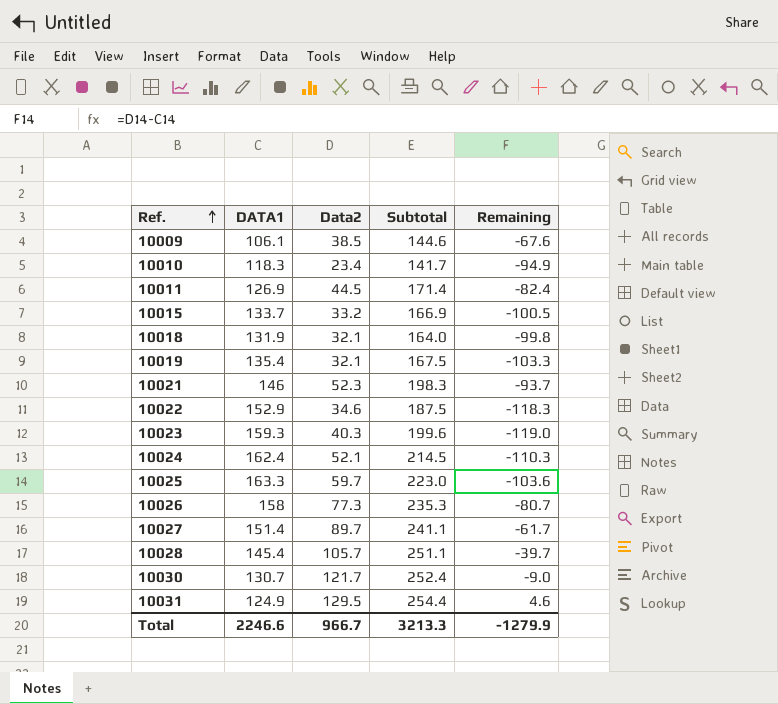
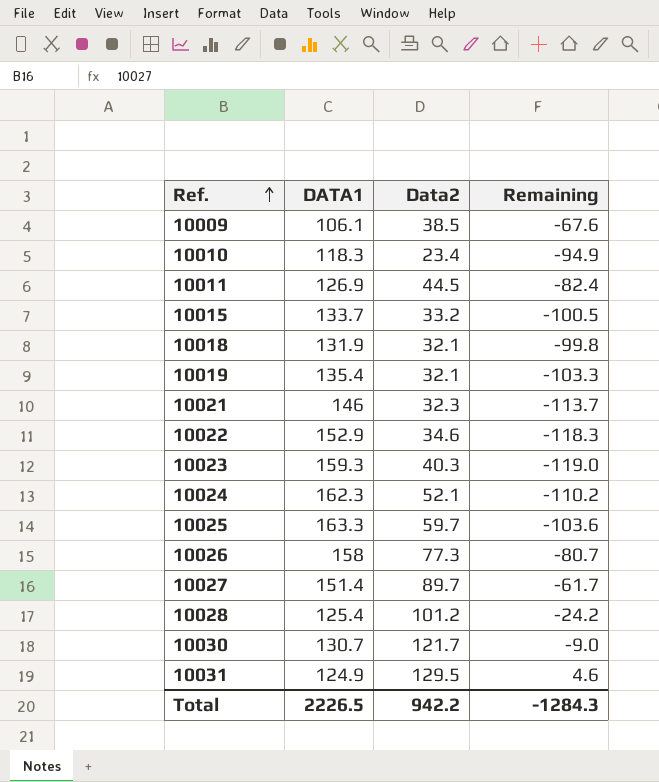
column Subtotal | formula: [DATA1] + [Data2] -> none
10021 | Data2: 52.3 -> 32.3
10021 | Remaining: -93.7 -> -113.7
10024 | DATA1: 162.4 -> 162.3
10024 | Remaining: -110.3 -> -110.2
10028 | DATA1: 145.4 -> 125.4
10028 | Data2: 105.7 -> 101.2
10028 | Remaining: -39.7 -> -24.2
Total | DATA1: 2246.6 -> 2226.5
Total | Data2: 966.7 -> 942.2
Total | Remaining: -1279.9 -> -1284.3

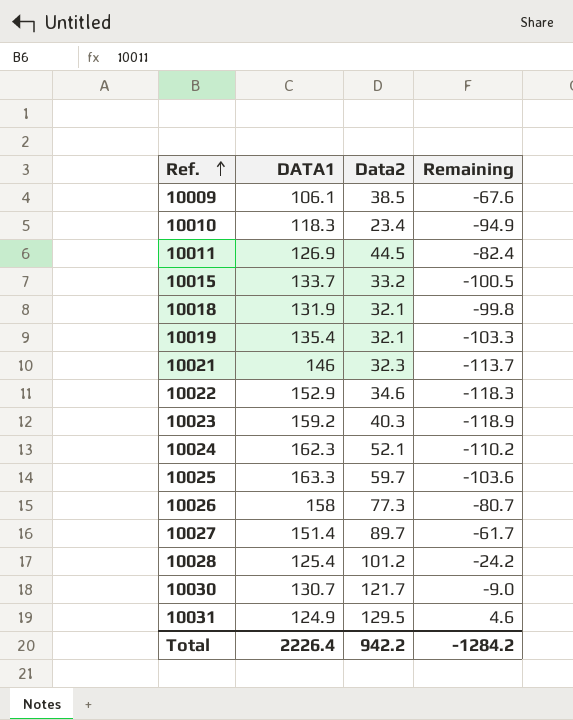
10023 | DATA1: 159.3 -> 159.2
10023 | Remaining: -119.0 -> -118.9
Total | DATA1: 2226.5 -> 2226.4
Total | Remaining: -1284.3 -> -1284.2

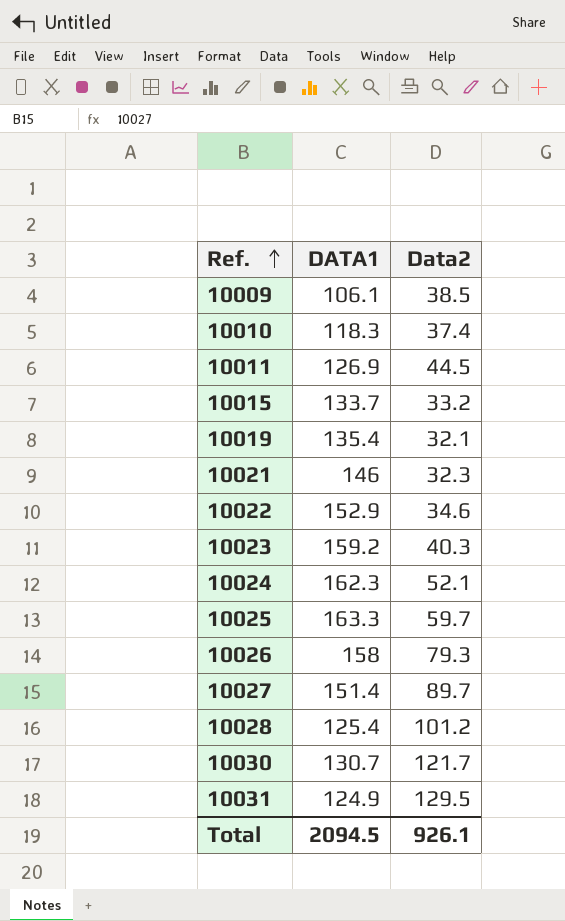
column Remaining | formula: [Data2] - [DATA1] -> none
row 10018: 131.9 | 32.1 | -99.8 -> none
10010 | Data2: 23.4 -> 37.4
10026 | Data2: 77.3 -> 79.3
Total | DATA1: 2226.4 -> 2094.5
Total | Data2: 942.2 -> 926.1

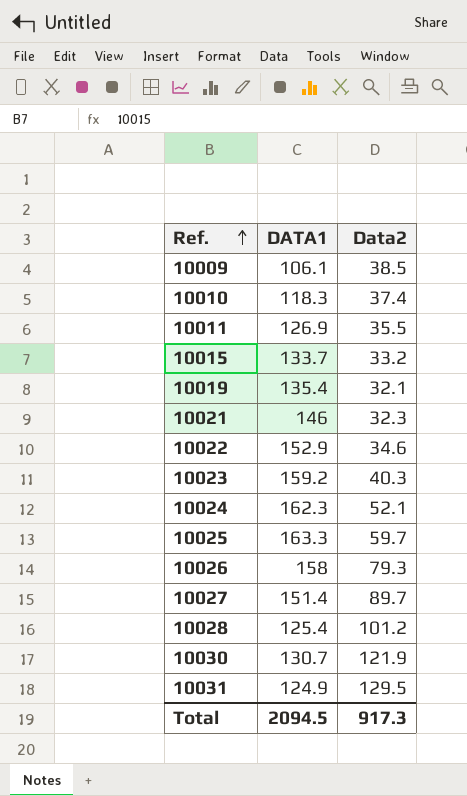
10011 | Data2: 44.5 -> 35.5
10030 | Data2: 121.7 -> 121.9
Total | Data2: 926.1 -> 917.3

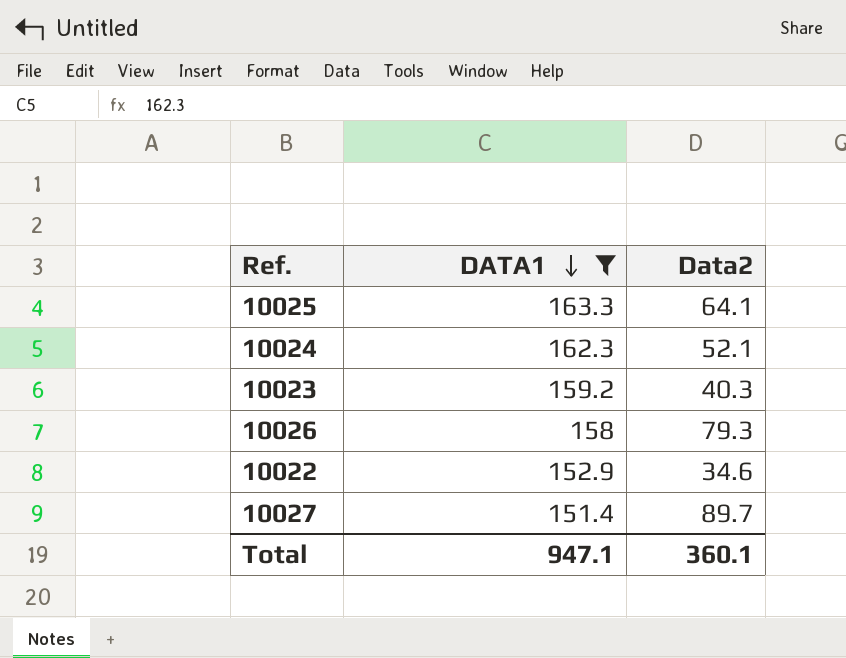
filter: none -> DATA1 >= 151.4
row order: Ref. ascending -> DATA1 descending
10025 | Data2: 59.7 -> 64.1
Total | DATA1: 2094.5 -> 947.1
Total | Data2: 917.3 -> 360.1

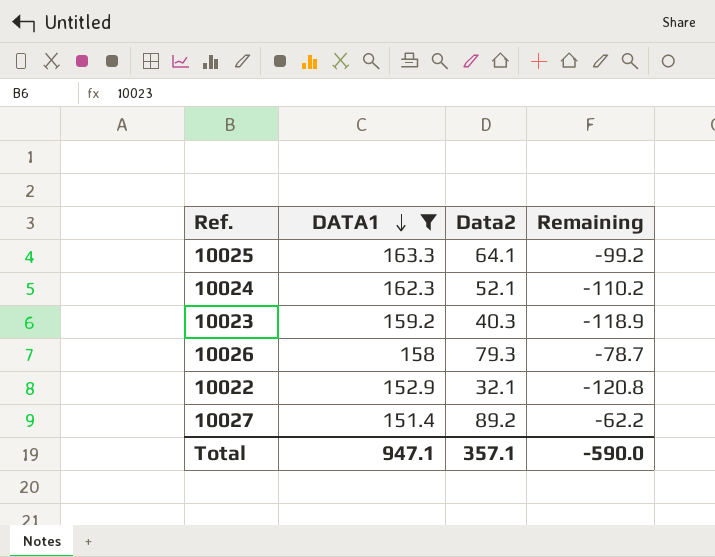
column Remaining | formula: none -> [Data2] - [DATA1]
10022 | Data2: 34.6 -> 32.1
10027 | Data2: 89.7 -> 89.2
Total | Data2: 360.1 -> 357.1

